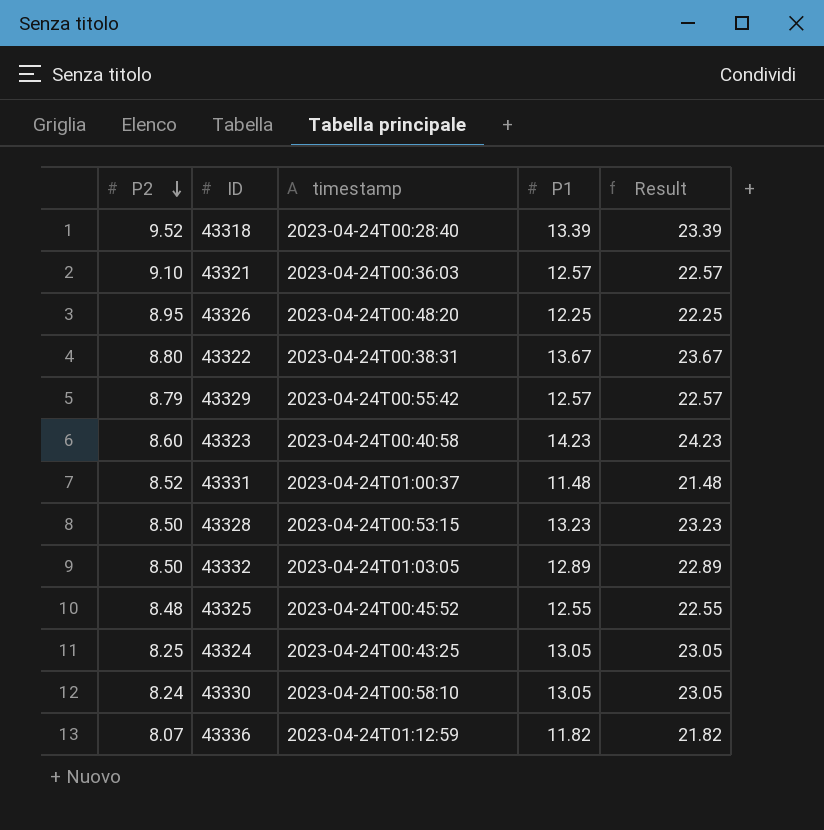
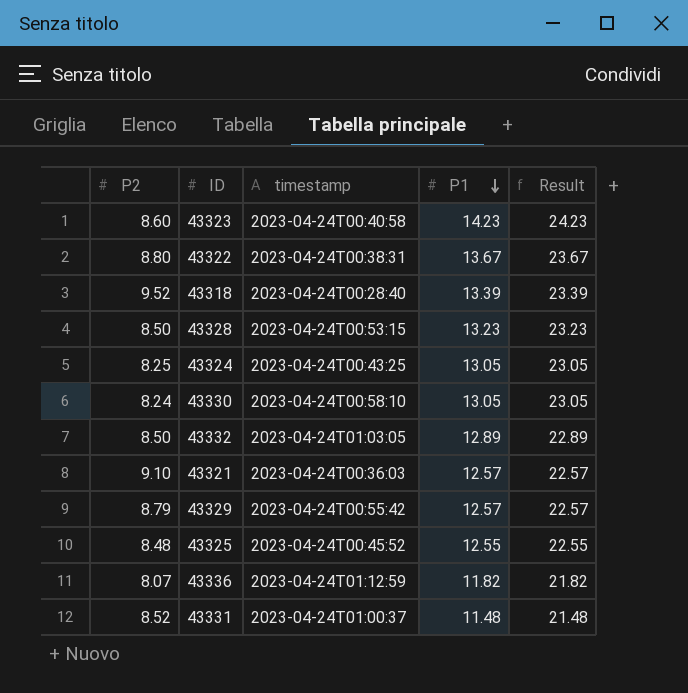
row order: P2 descending -> P1 descending
row 43326: 8.95 | 2023-04-24T00:48:20 | 12.25 | 22.25 -> none

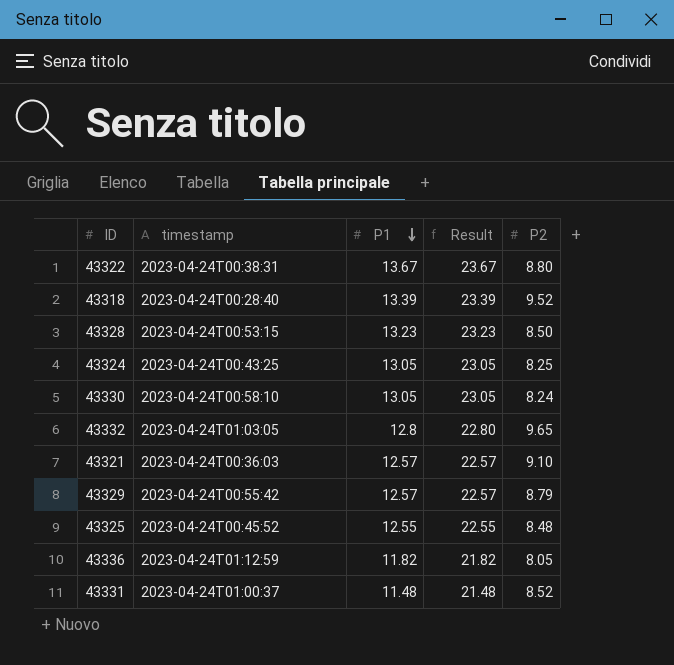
column P2 | position: 1 -> 5
row 43323: 8.60 | 2023-04-24T00:40:58 | 14.23 | 24.23 -> none
43332 | P1: 12.89 -> 12.8
43332 | Result: 22.89 -> 22.80
43332 | P2: 8.50 -> 9.65
43336 | P2: 8.07 -> 8.05

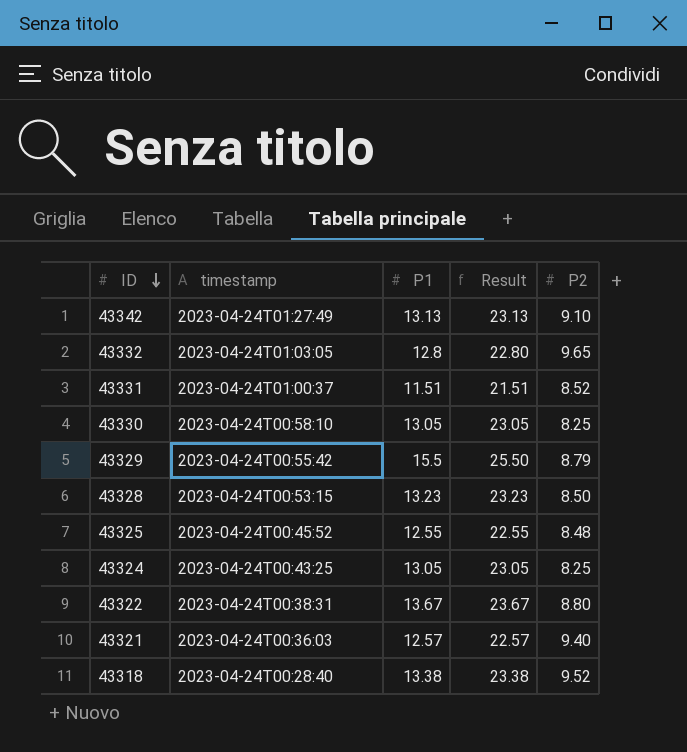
row order: P1 descending -> ID descending
row 43336: 2023-04-24T01:12:59 | 11.82 | 21.82 | 8.05 -> none
row 43342: none -> 2023-04-24T01:27:49 | 13.13 | 23.13 | 9.10
43331 | P1: 11.48 -> 11.51
43331 | Result: 21.48 -> 21.51
43330 | P2: 8.24 -> 8.25
43329 | P1: 12.57 -> 15.5
43329 | Result: 22.57 -> 25.50
43321 | P2: 9.10 -> 9.40
43318 | P1: 13.39 -> 13.38
43318 | Result: 23.39 -> 23.38

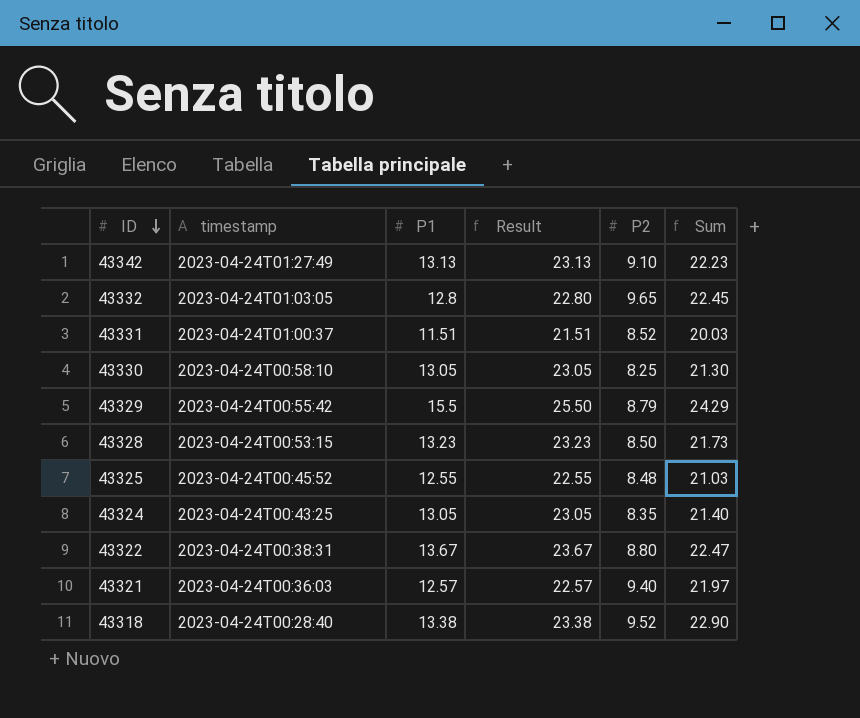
column Sum | formula: none -> [P1] + [P2]
43324 | P2: 8.25 -> 8.35

